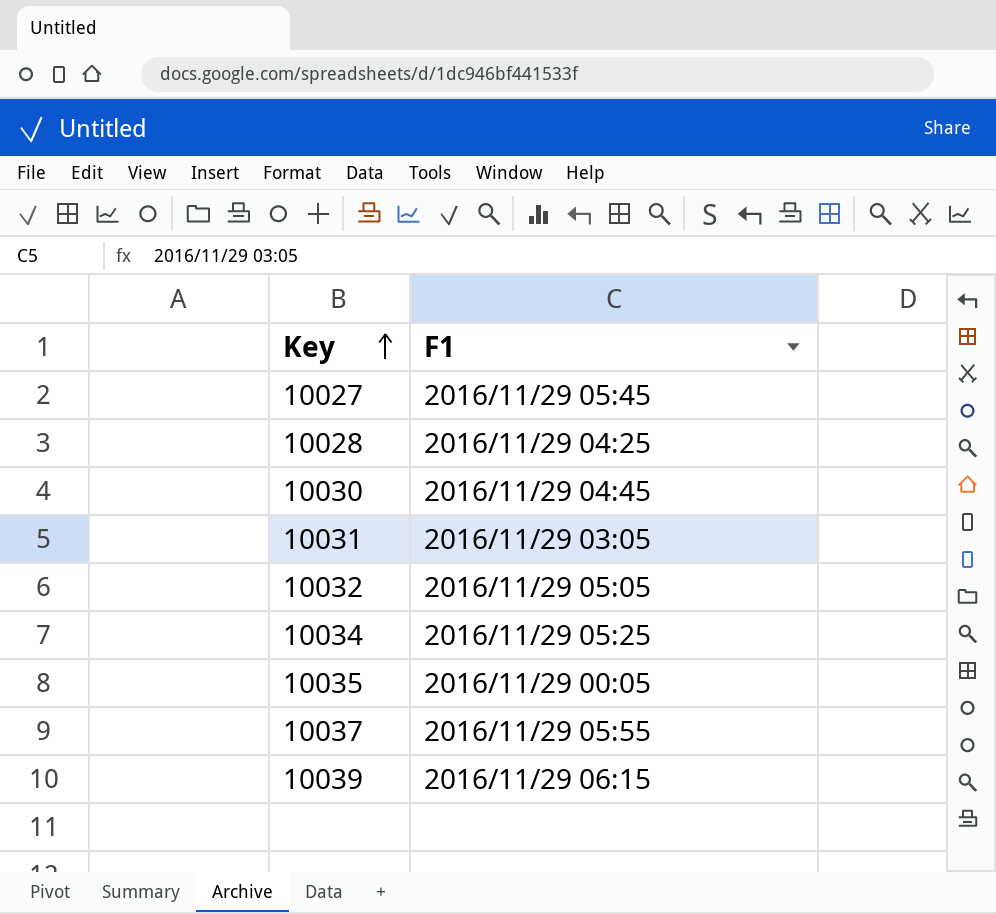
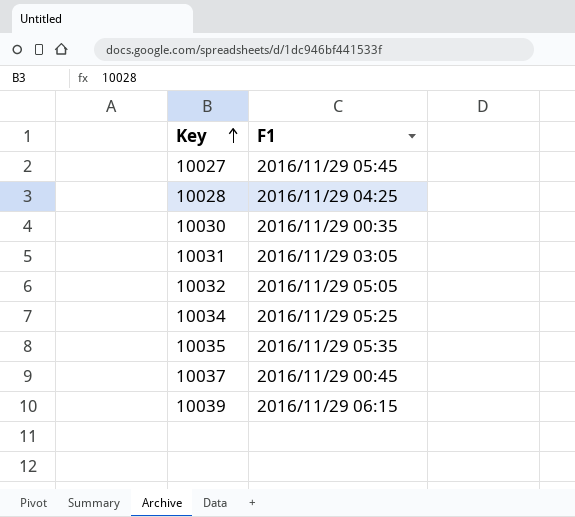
10030 | F1: 2016/11/29 04:45 -> 2016/11/29 00:35
10035 | F1: 2016/11/29 00:05 -> 2016/11/29 05:35
10037 | F1: 2016/11/29 05:55 -> 2016/11/29 00:45

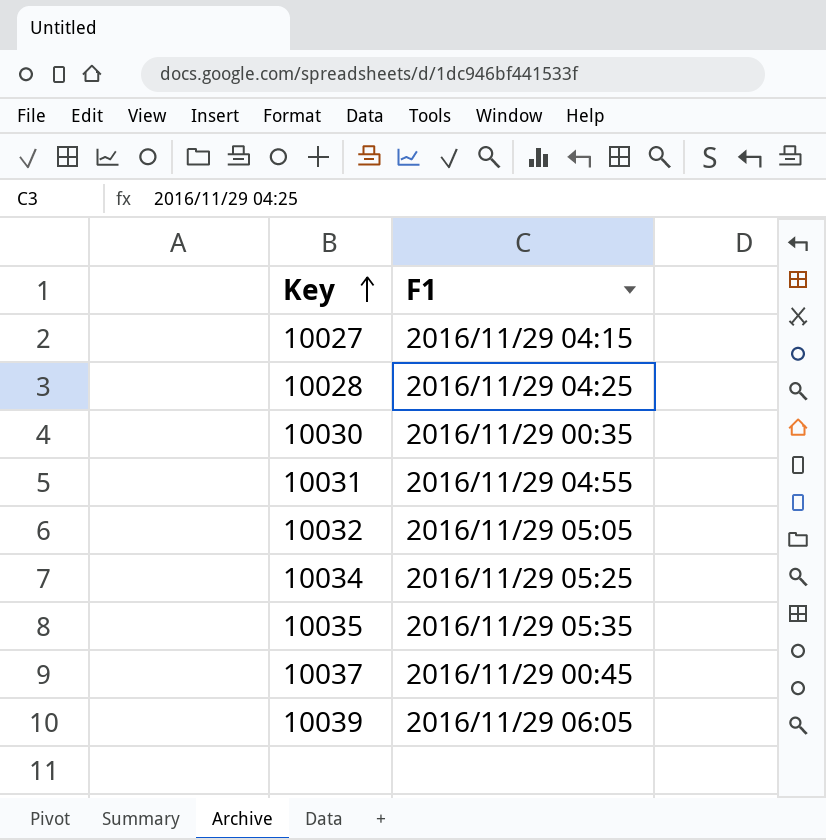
10027 | F1: 2016/11/29 05:45 -> 2016/11/29 04:15
10031 | F1: 2016/11/29 03:05 -> 2016/11/29 04:55
10039 | F1: 2016/11/29 06:15 -> 2016/11/29 06:05

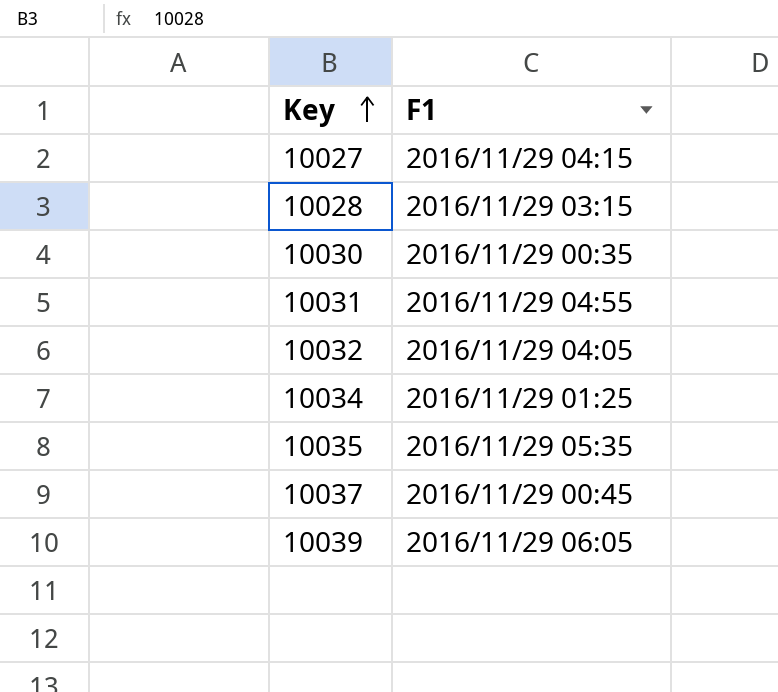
10028 | F1: 2016/11/29 04:25 -> 2016/11/29 03:15
10032 | F1: 2016/11/29 05:05 -> 2016/11/29 04:05
10034 | F1: 2016/11/29 05:25 -> 2016/11/29 01:25

